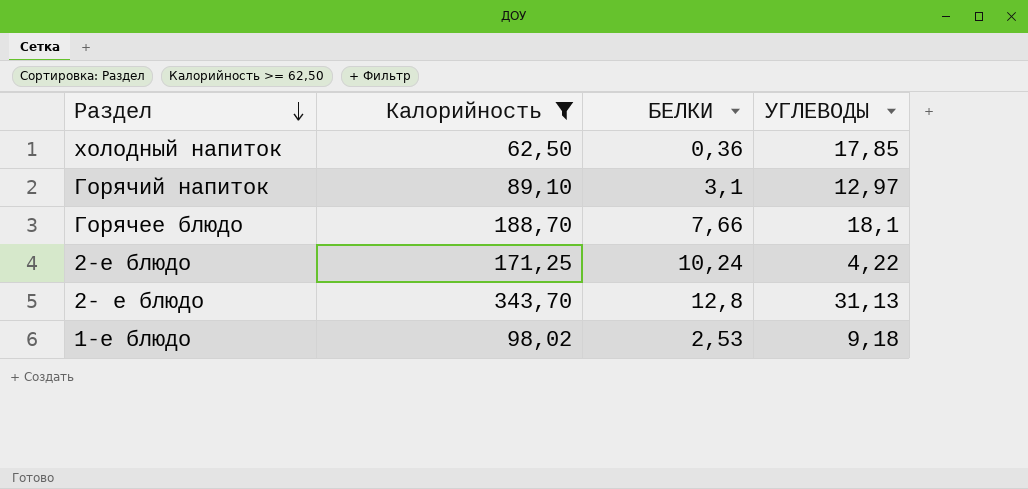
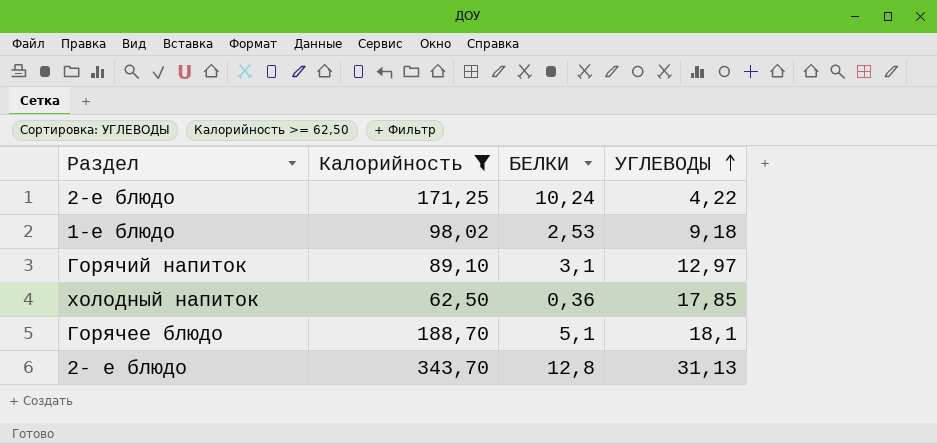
row order: Раздел descending -> УГЛЕВОДЫ ascending
Горячее блюдо | БЕЛКИ: 7,66 -> 5,1

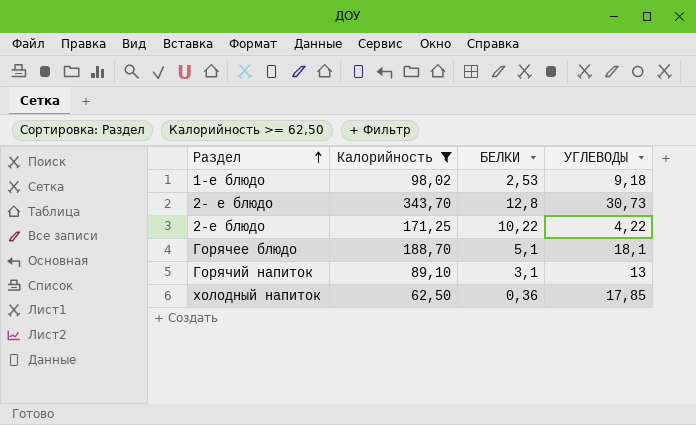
row order: УГЛЕВОДЫ ascending -> Раздел ascending
2- е блюдо | УГЛЕВОДЫ: 31,13 -> 30,73
2-е блюдо | БЕЛКИ: 10,24 -> 10,22
Горячий напиток | УГЛЕВОДЫ: 12,97 -> 13

